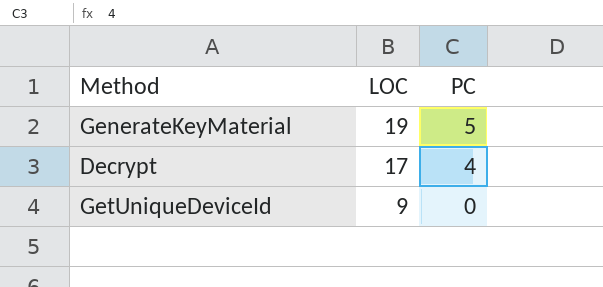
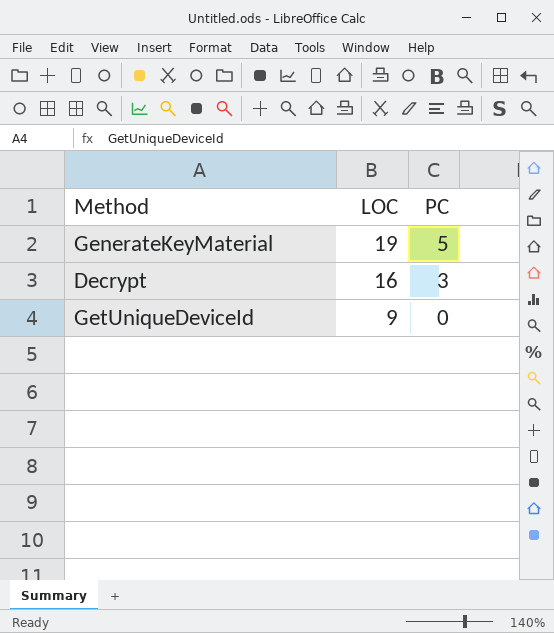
Decrypt | LOC: 17 -> 16
Decrypt | PC: 4 -> 3

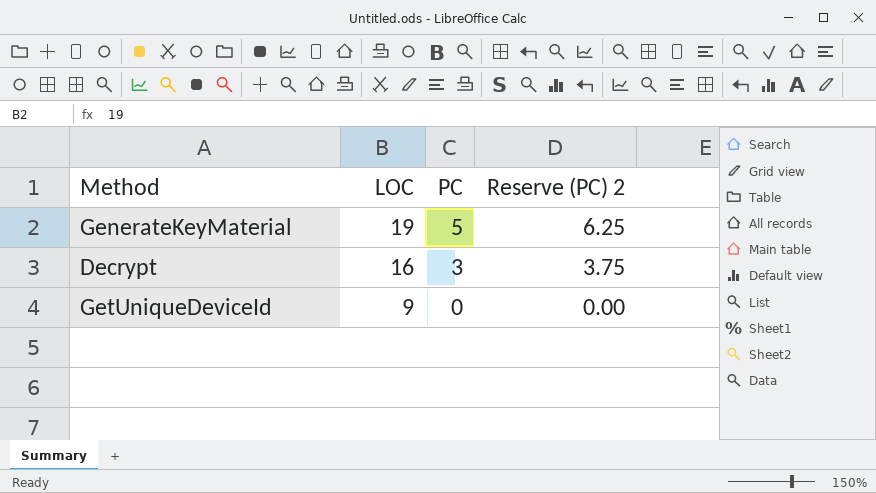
column Reserve (PC) 2 | formula: none -> [PC] * 1.25

